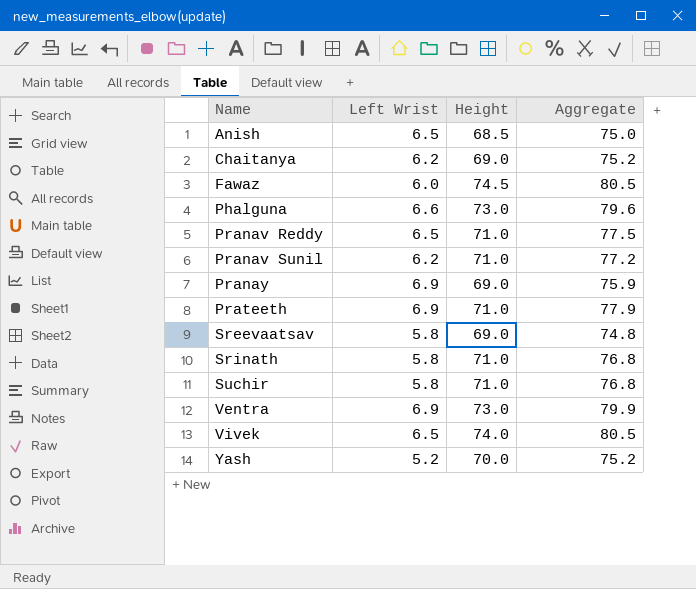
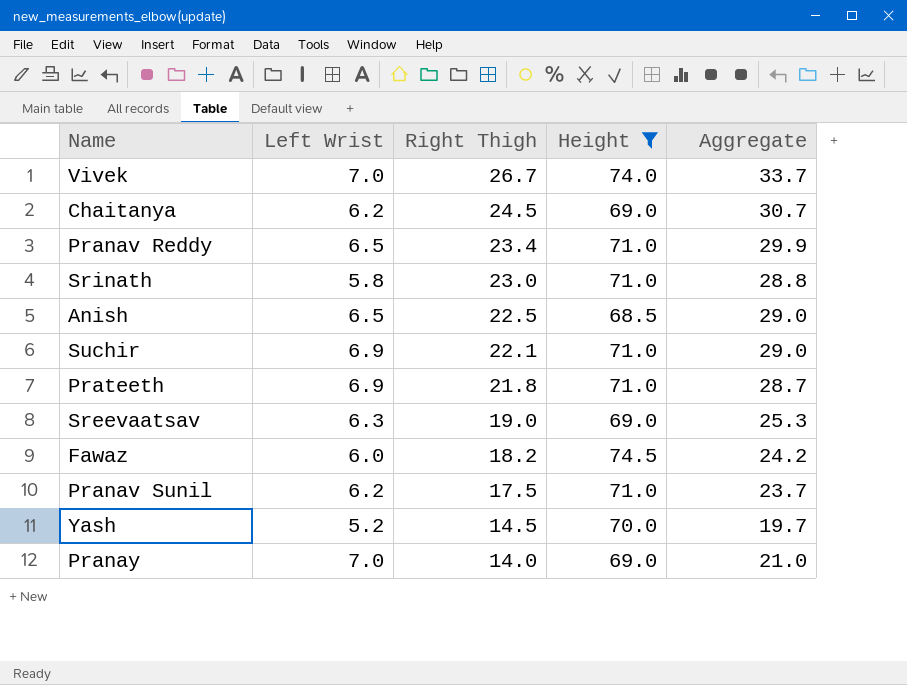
filter: none -> Height != 73.0
row order: Name ascending -> Right Thigh descending
column Right Thigh | position: none -> 3
column Aggregate | formula: [Left Wrist] + [Height] -> [Left Wrist] + [Right Thigh]
Vivek | Left Wrist: 6.5 -> 7.0
Suchir | Left Wrist: 5.8 -> 6.9
Sreevaatsav | Left Wrist: 5.8 -> 6.3
Pranay | Left Wrist: 6.9 -> 7.0

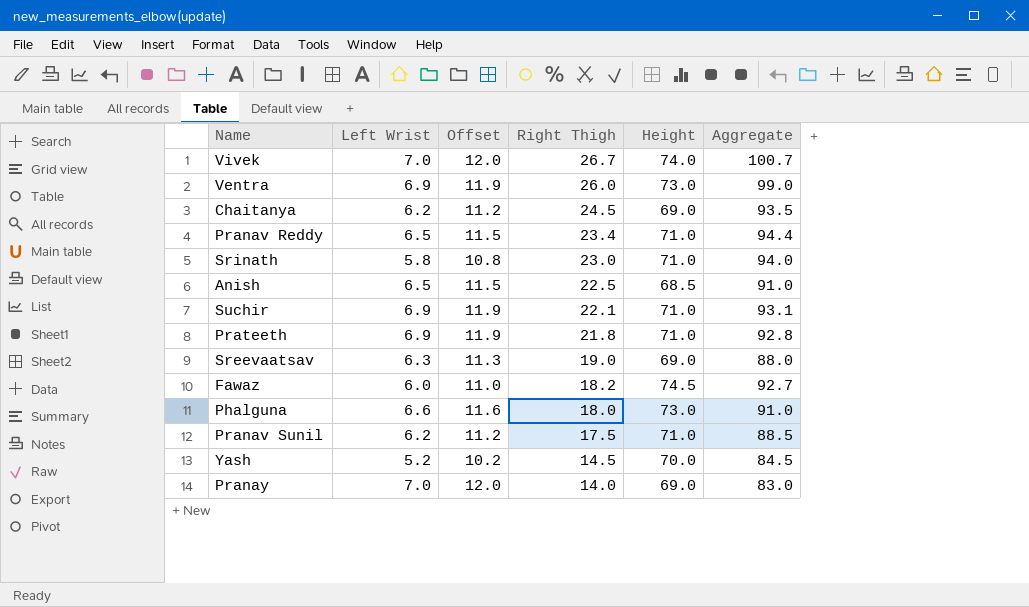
filter: Height != 73.0 -> none
column Offset | formula: none -> [Left Wrist] + 5
column Aggregate | formula: [Left Wrist] + [Right Thigh] -> [Right Thigh] + [Height]

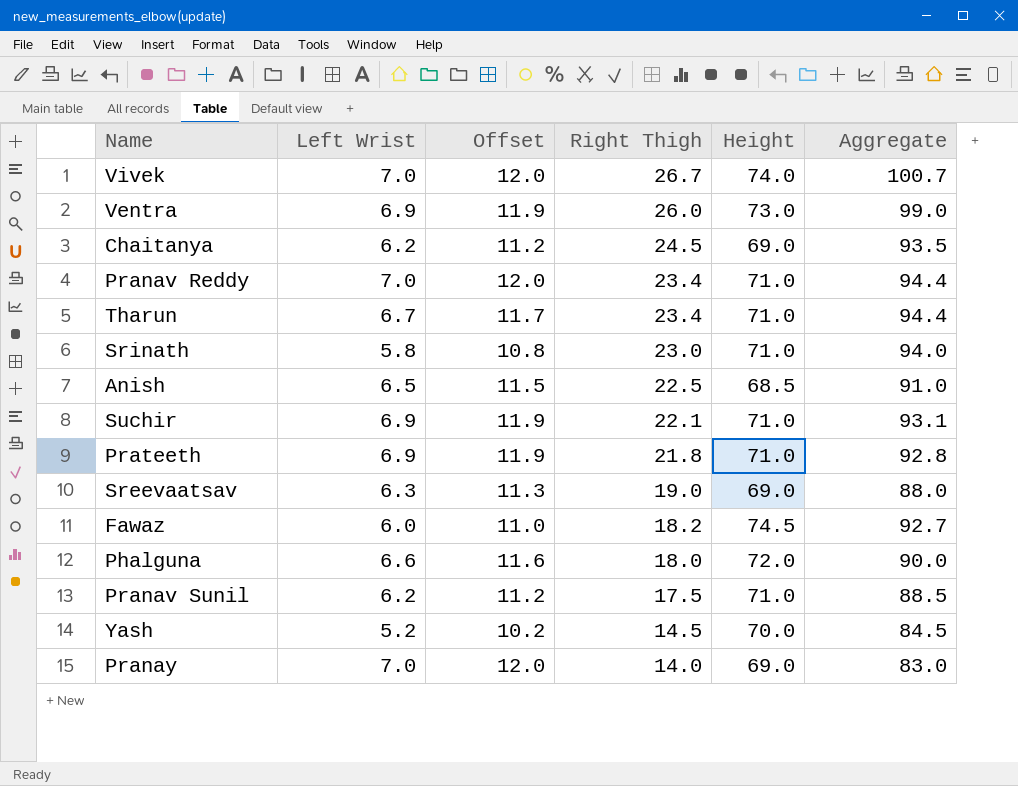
Pranav Reddy | Left Wrist: 6.5 -> 7.0
Pranav Reddy | Offset: 11.5 -> 12.0
row Tharun: none -> 6.7 | 11.7 | 23.4 | 71.0 | 94.4
Phalguna | Height: 73.0 -> 72.0
Phalguna | Aggregate: 91.0 -> 90.0

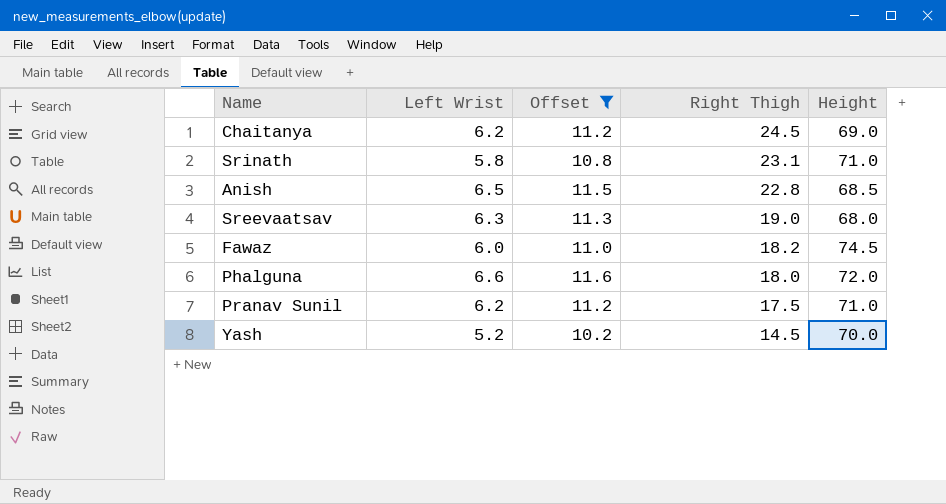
filter: none -> Offset <= 11.6
column Aggregate | formula: [Right Thigh] + [Height] -> none
Srinath | Right Thigh: 23.0 -> 23.1
Anish | Right Thigh: 22.5 -> 22.8
Sreevaatsav | Height: 69.0 -> 68.0

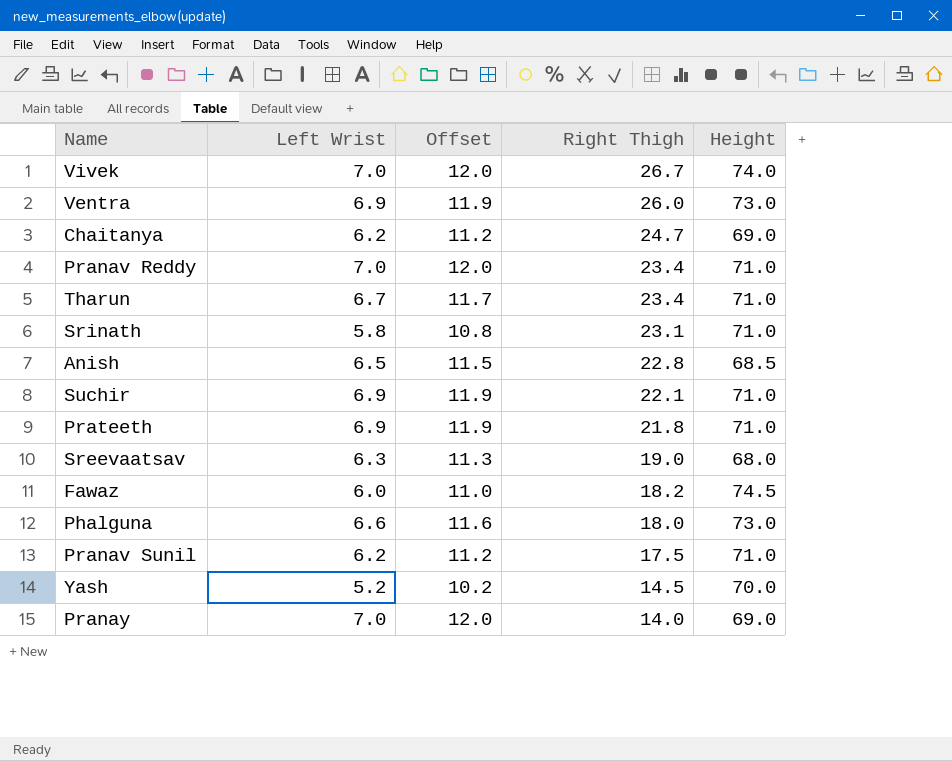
filter: Offset <= 11.6 -> none
Chaitanya | Right Thigh: 24.5 -> 24.7
Phalguna | Height: 72.0 -> 73.0

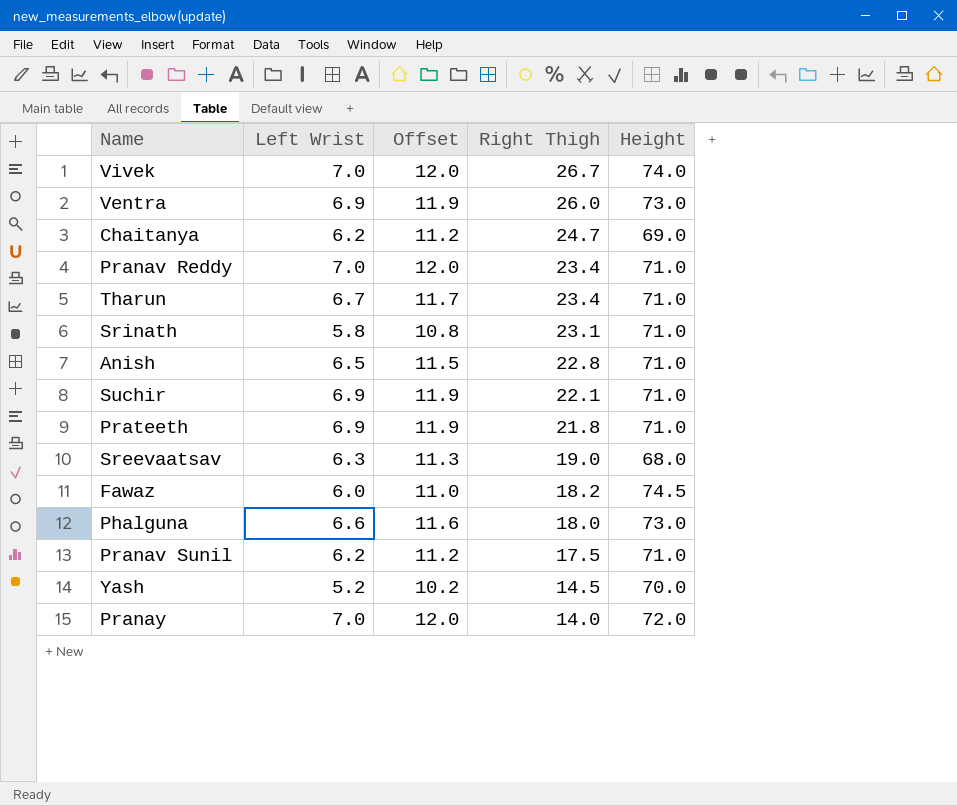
Anish | Height: 68.5 -> 71.0
Pranay | Height: 69.0 -> 72.0

